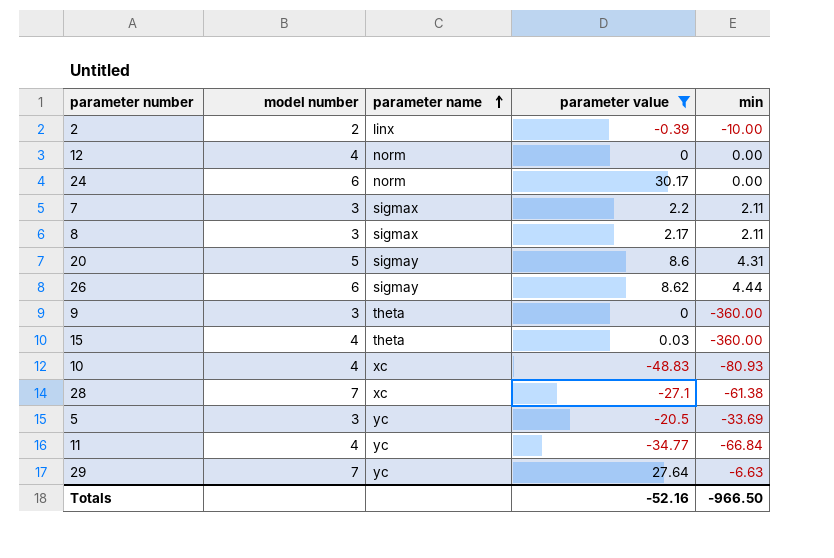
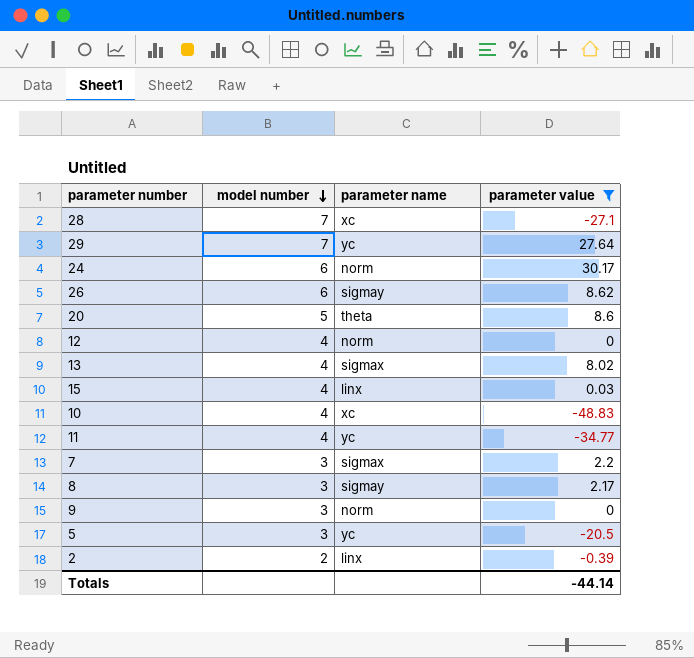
row order: parameter name ascending -> model number descending
column min | position: 5 -> none
20 | parameter name: sigmay -> theta
row 13: none -> 4 | sigmax | 8.02
15 | parameter name: theta -> linx
8 | parameter name: sigmax -> sigmay
9 | parameter name: theta -> norm
Totals | parameter value: -52.16 -> -44.14

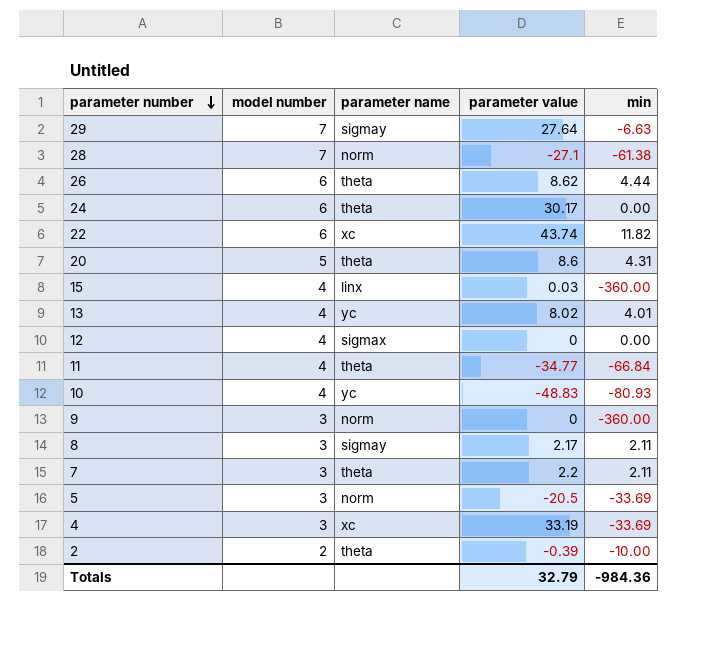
filter: parameter value <= 30.17 -> none
row order: model number descending -> parameter number descending
column min | position: none -> 5
29 | parameter name: yc -> sigmay
28 | parameter name: xc -> norm
26 | parameter name: sigmay -> theta
24 | parameter name: norm -> theta
13 | parameter name: sigmax -> yc
12 | parameter name: norm -> sigmax
11 | parameter name: yc -> theta
10 | parameter name: xc -> yc
7 | parameter name: sigmax -> theta
5 | parameter name: yc -> norm
2 | parameter name: linx -> theta
Totals | parameter value: -44.14 -> 32.79

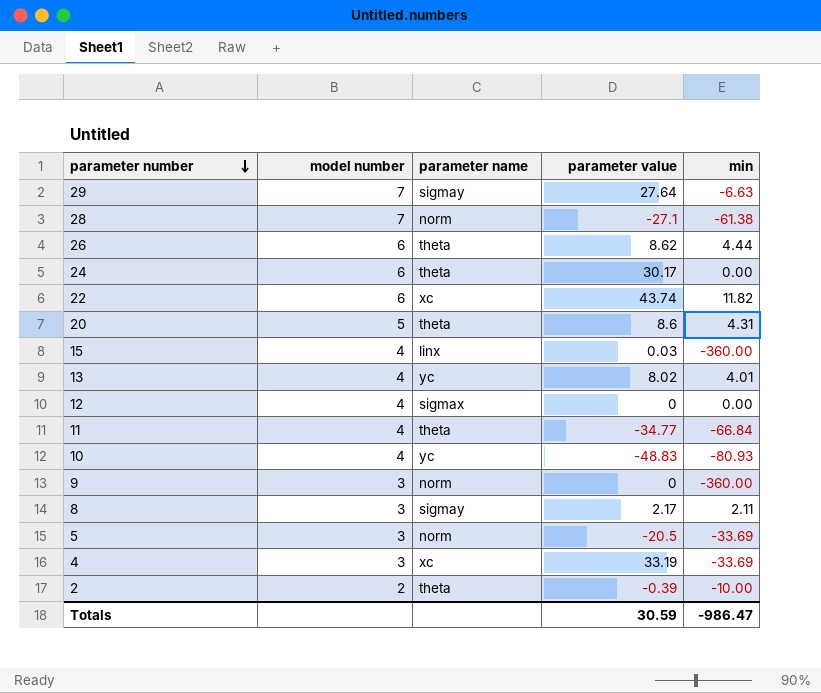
row 7: 3 | theta | 2.2 | 2.11 -> none
Totals | parameter value: 32.79 -> 30.59
Totals | min: -984.36 -> -986.47

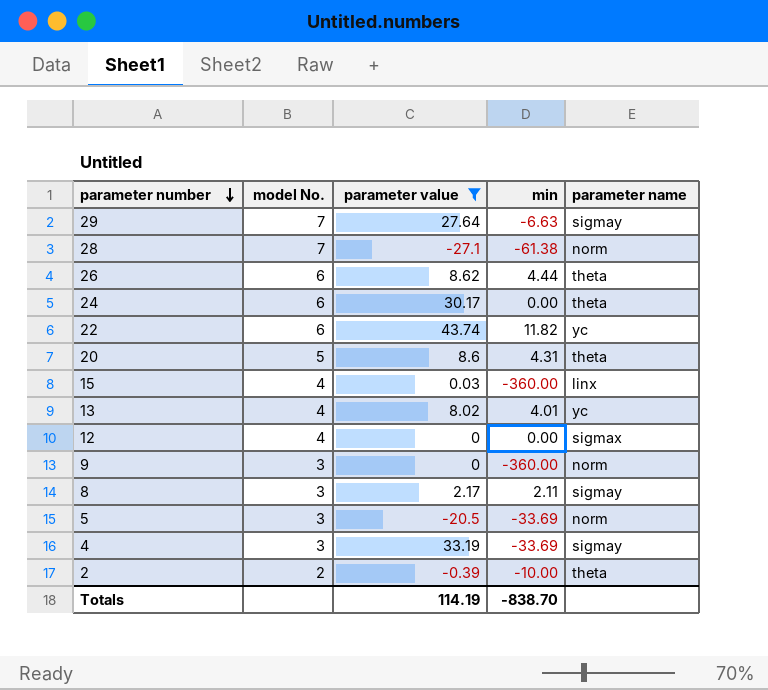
filter: none -> parameter value >= -27.1
column name: model number -> model No.
column parameter name | position: 3 -> 5
22 | parameter name: xc -> yc
4 | parameter name: xc -> sigmay
Totals | parameter value: 30.59 -> 114.19
Totals | min: -986.47 -> -838.70

